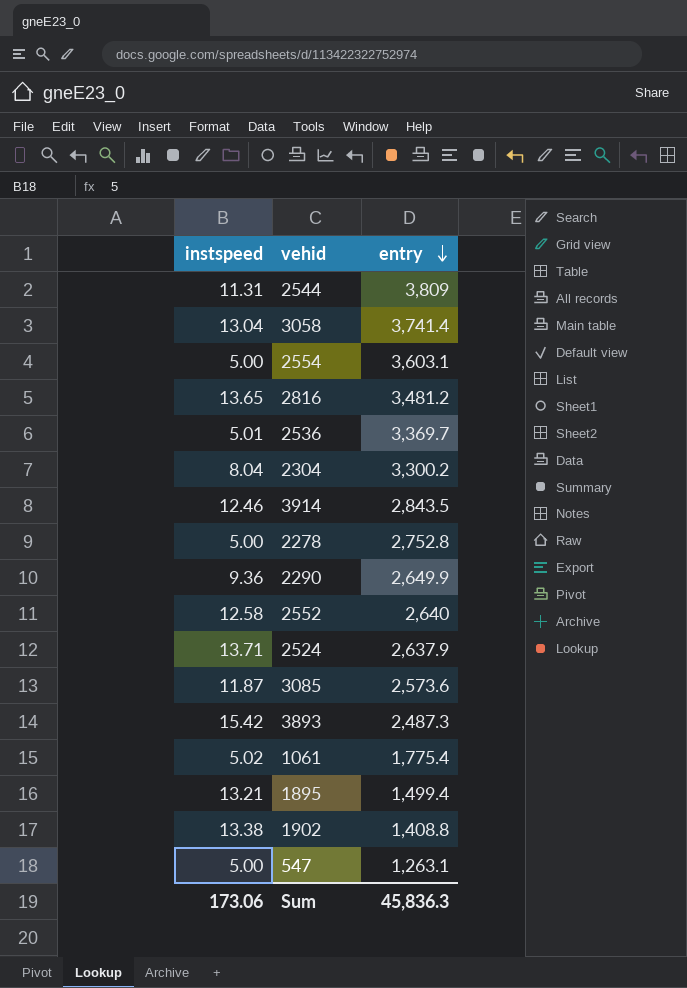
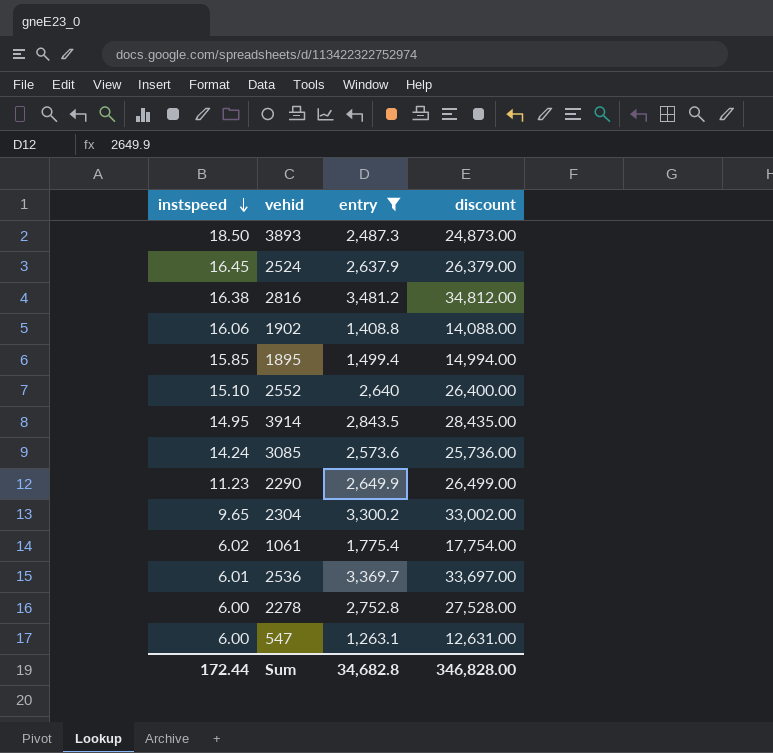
filter: none -> entry <= 3,481.2
row order: entry descending -> instspeed descending
column discount | formula: none -> [entry] * 10
3893 | instspeed: 15.42 -> 18.50
2524 | instspeed: 13.71 -> 16.45
2816 | instspeed: 13.65 -> 16.38
1902 | instspeed: 13.38 -> 16.06
1895 | instspeed: 13.21 -> 15.85
2552 | instspeed: 12.58 -> 15.10
3914 | instspeed: 12.46 -> 14.95
3085 | instspeed: 11.87 -> 14.24
2290 | instspeed: 9.36 -> 11.23
2304 | instspeed: 8.04 -> 9.65
1061 | instspeed: 5.02 -> 6.02
2536 | instspeed: 5.01 -> 6.01
2278 | instspeed: 5.00 -> 6.00
547 | instspeed: 5.00 -> 6.00
Sum | instspeed: 173.06 -> 172.44
Sum | entry: 45,836.3 -> 34,682.8

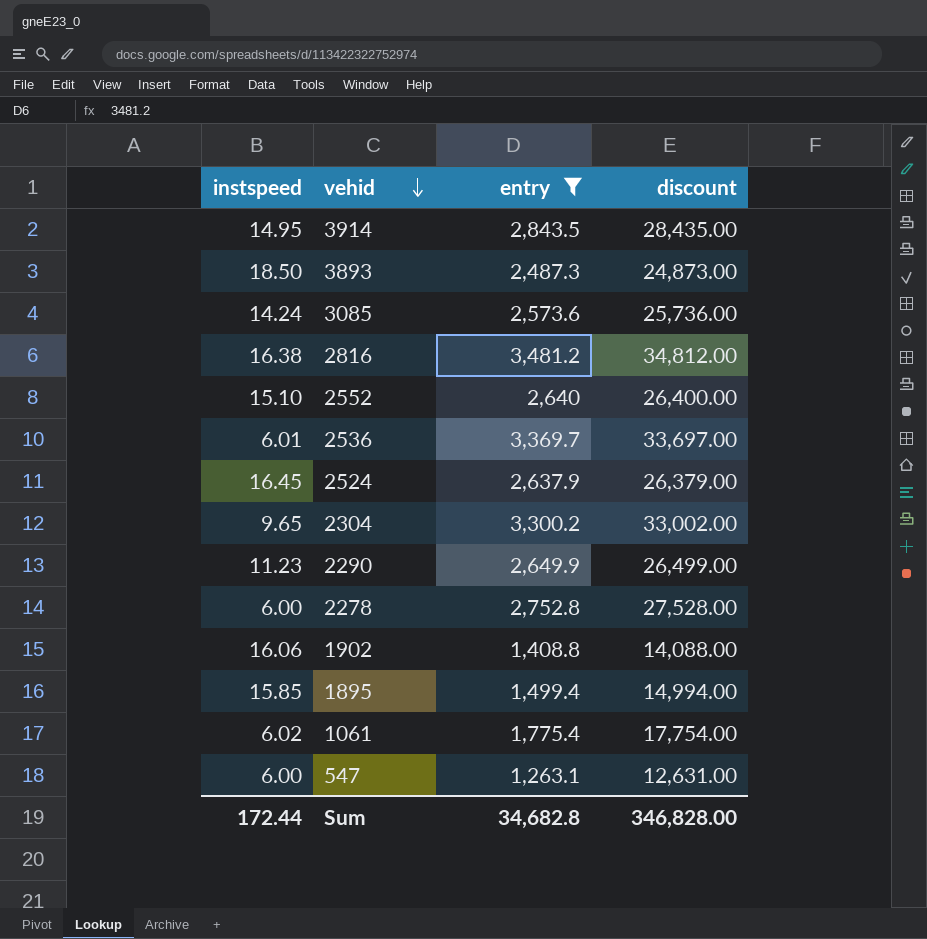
row order: instspeed descending -> vehid descending

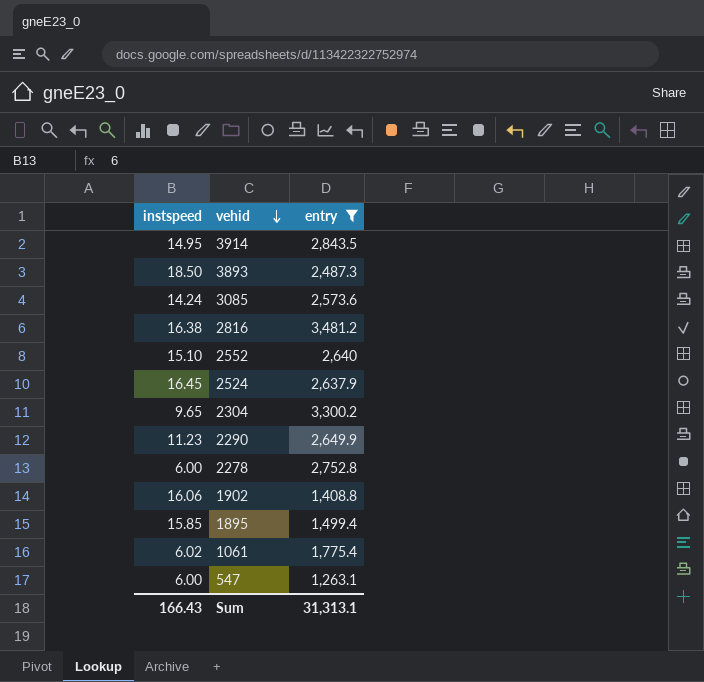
column discount | formula: [entry] * 10 -> none
row 2536: 6.01 | 3,369.7 | 33,697.00 -> none
Sum | instspeed: 172.44 -> 166.43
Sum | entry: 34,682.8 -> 31,313.1

